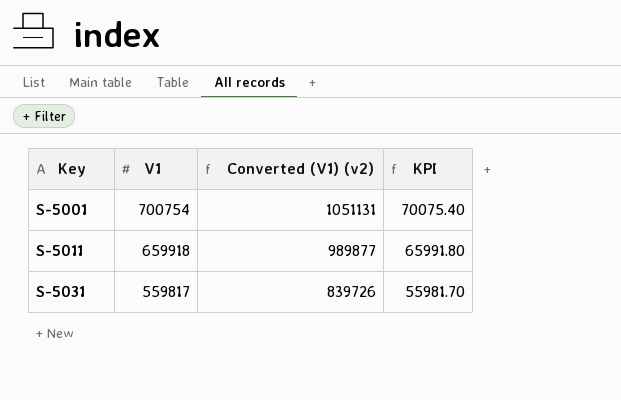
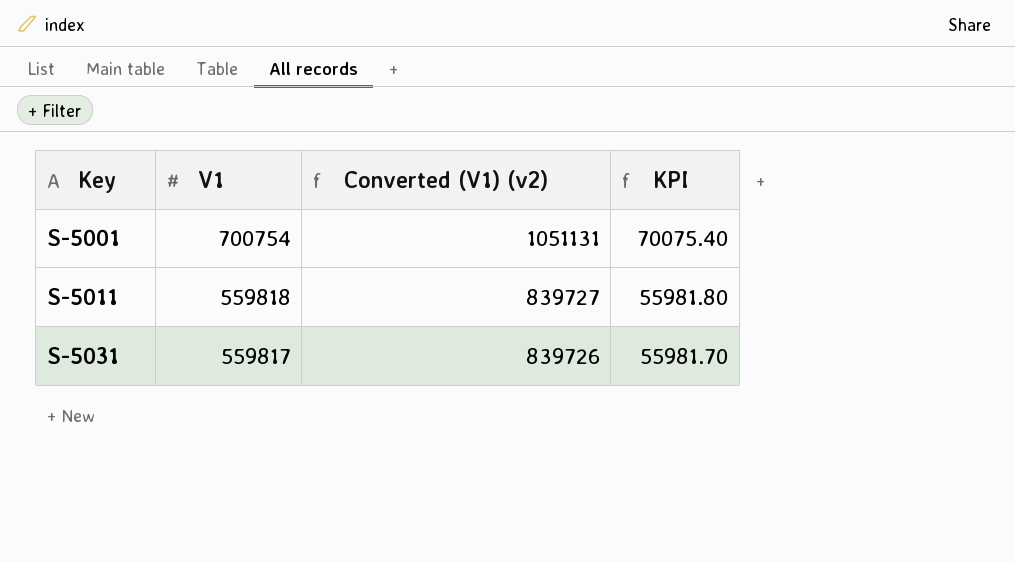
S-5011 | V1: 659918 -> 559818
S-5011 | Converted (V1) (v2): 989877 -> 839727
S-5011 | KPI: 65991.80 -> 55981.80

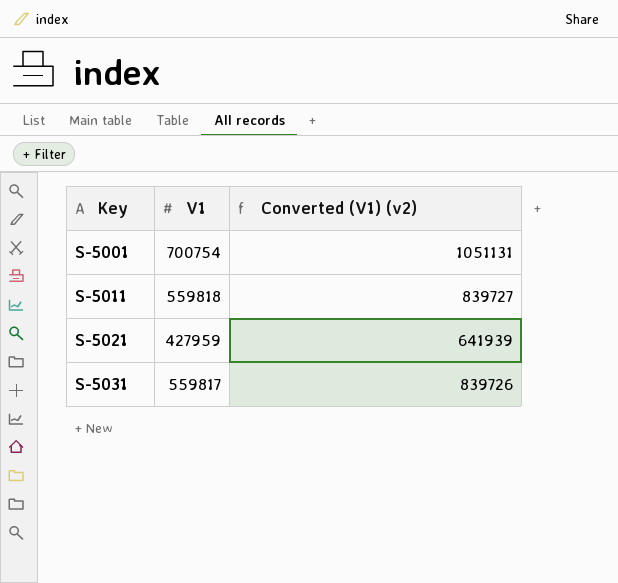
column KPI | formula: [V1] * 0.1 -> none
row S-5021: none -> 427959 | 641939

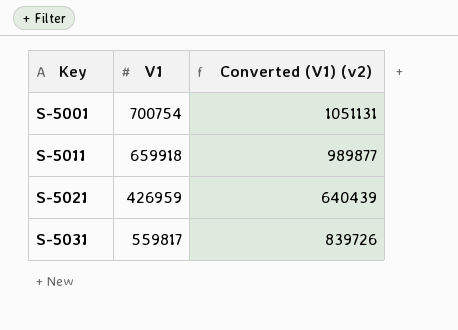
S-5011 | V1: 559818 -> 659918
S-5011 | Converted (V1) (v2): 839727 -> 989877
S-5021 | V1: 427959 -> 426959
S-5021 | Converted (V1) (v2): 641939 -> 640439

